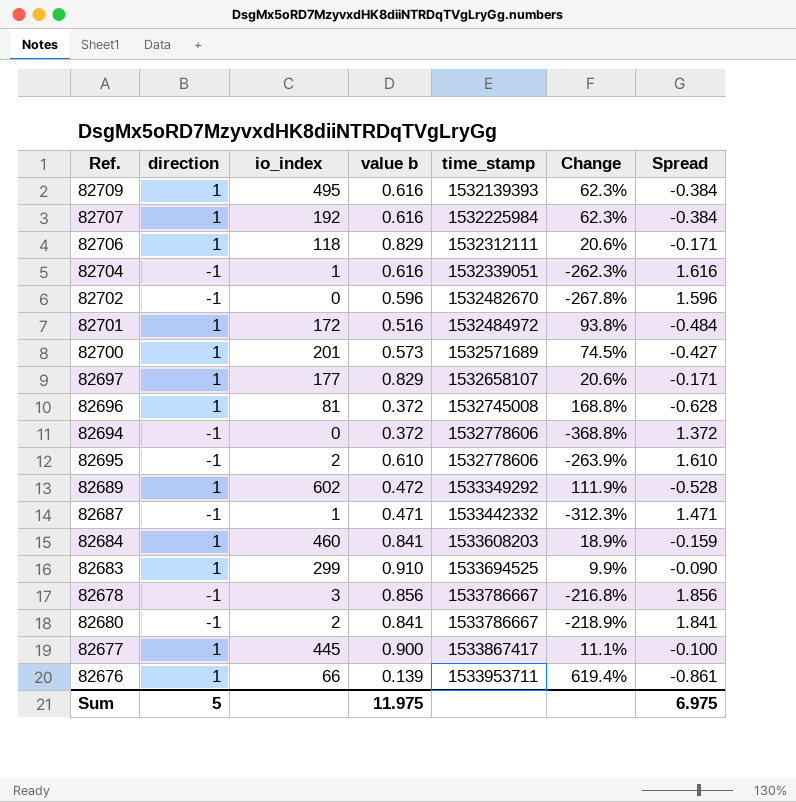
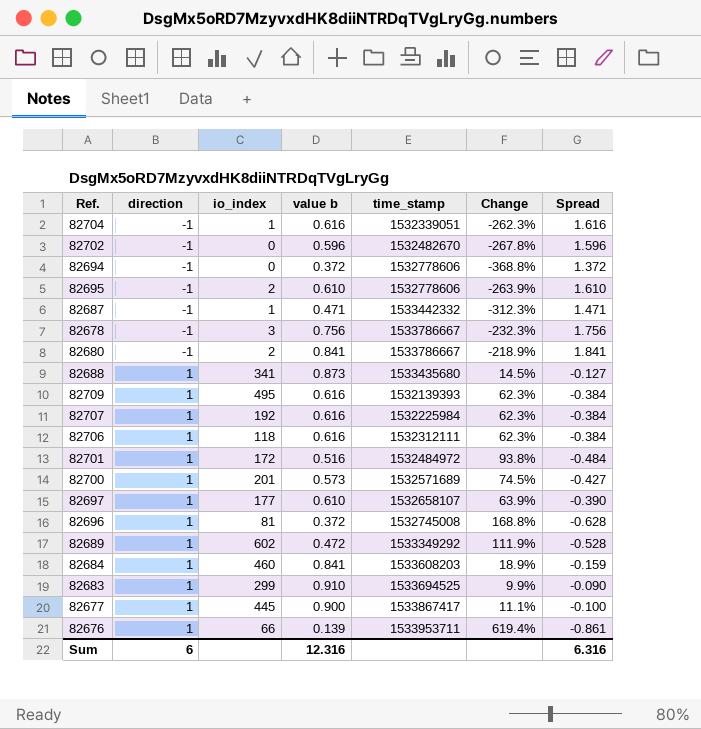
row order: time_stamp ascending -> direction ascending
82678 | value b: 0.856 -> 0.756
82678 | Change: -216.8% -> -232.3%
82678 | Spread: 1.856 -> 1.756
row 82688: none -> 1 | 341 | 0.873 | 1533435680 | 14.5% | -0.127
82706 | value b: 0.829 -> 0.616
82706 | Change: 20.6% -> 62.3%
82706 | Spread: -0.171 -> -0.384
82697 | value b: 0.829 -> 0.610
82697 | Change: 20.6% -> 63.9%
82697 | Spread: -0.171 -> -0.390
Sum | direction: 5 -> 6
Sum | value b: 11.975 -> 12.316
Sum | Spread: 6.975 -> 6.316

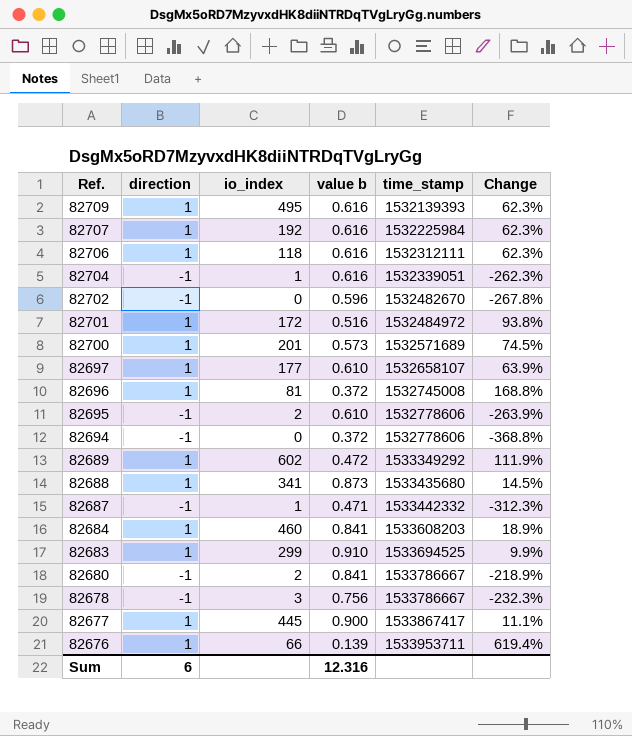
row order: direction ascending -> Ref. descending
column Spread | formula: [value b] - [direction] -> none

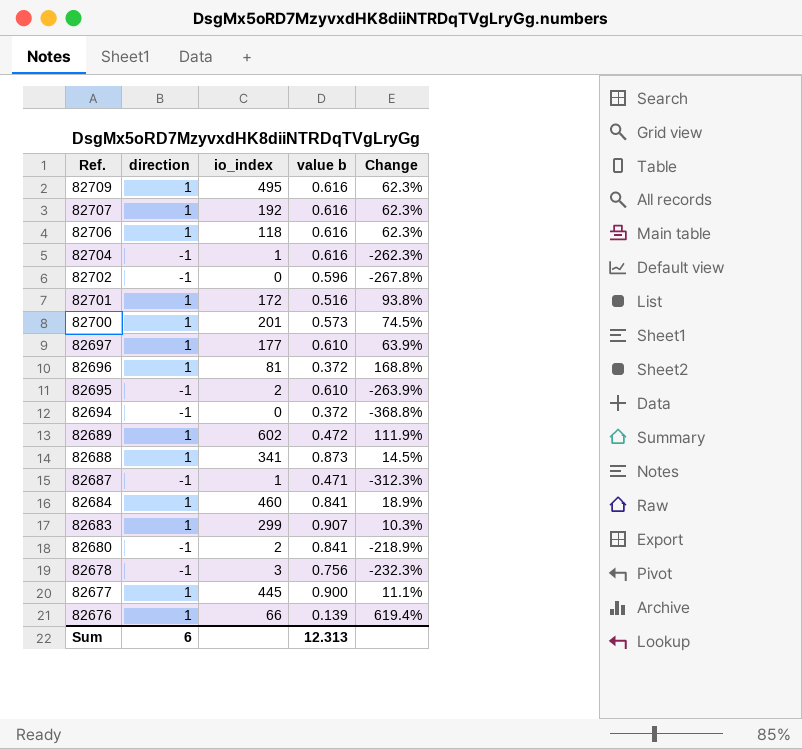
column time_stamp | position: 5 -> none
82683 | value b: 0.910 -> 0.907
82683 | Change: 9.9% -> 10.3%
Sum | value b: 12.316 -> 12.313

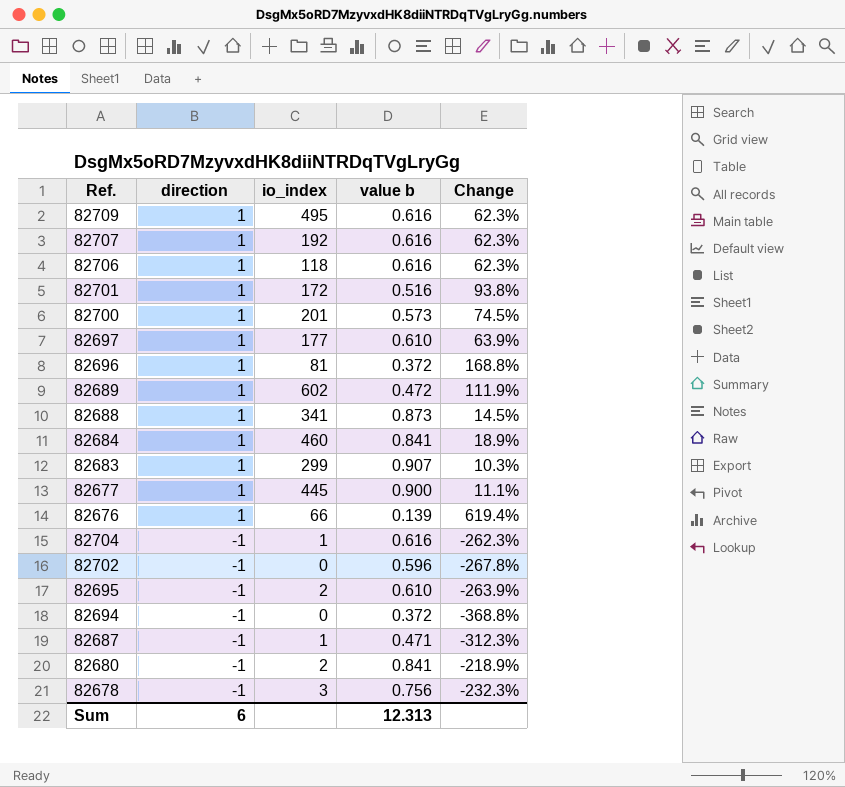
row order: Ref. descending -> direction descending

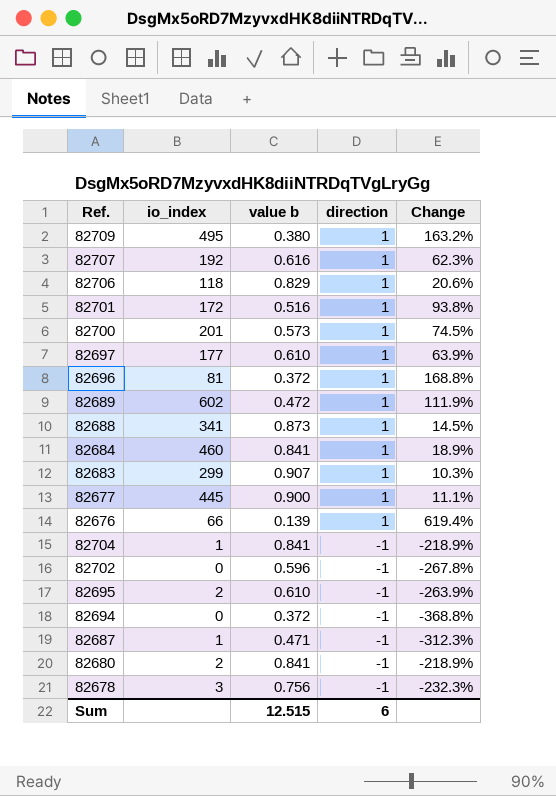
column direction | position: 2 -> 4
82709 | value b: 0.616 -> 0.380
82709 | Change: 62.3% -> 163.2%
82706 | value b: 0.616 -> 0.829
82706 | Change: 62.3% -> 20.6%
82704 | value b: 0.616 -> 0.841
82704 | Change: -262.3% -> -218.9%
Sum | value b: 12.313 -> 12.515

